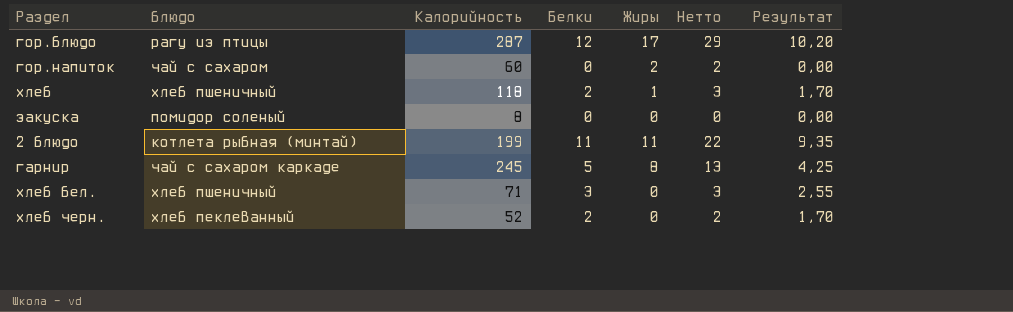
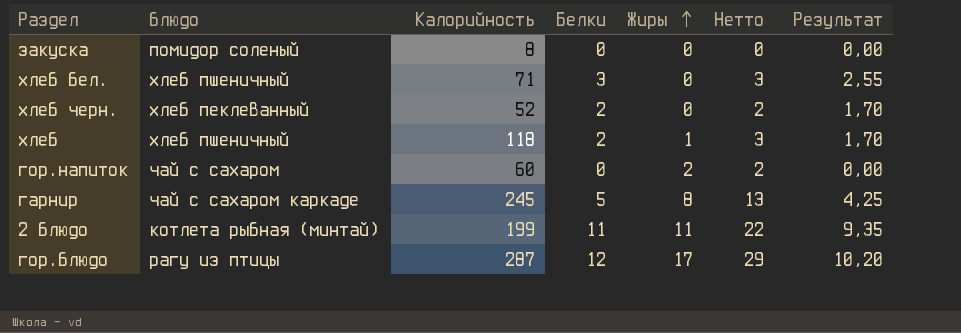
row order: none -> Жиры ascending

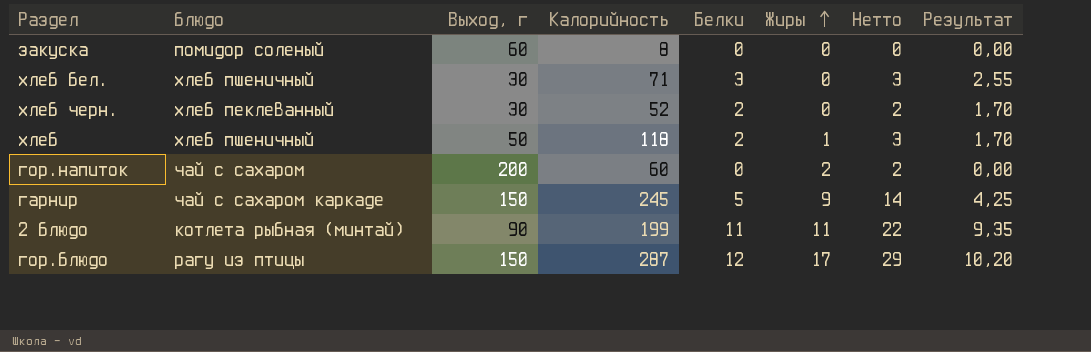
column Выход, г | position: none -> 3
гарнир | Жиры: 8 -> 9
гарнир | Нетто: 13 -> 14

